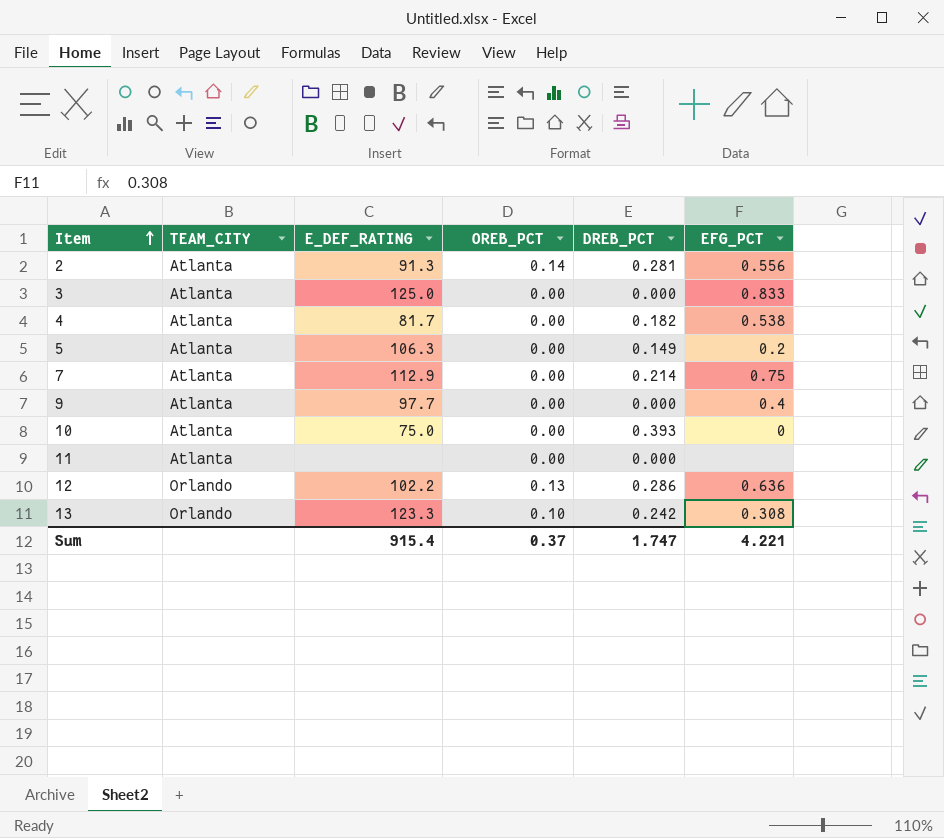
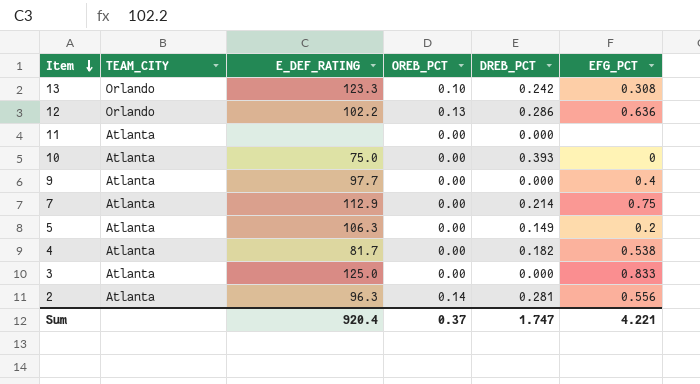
row order: Item ascending -> Item descending
2 | E_DEF_RATING: 91.3 -> 96.3
Sum | E_DEF_RATING: 915.4 -> 920.4

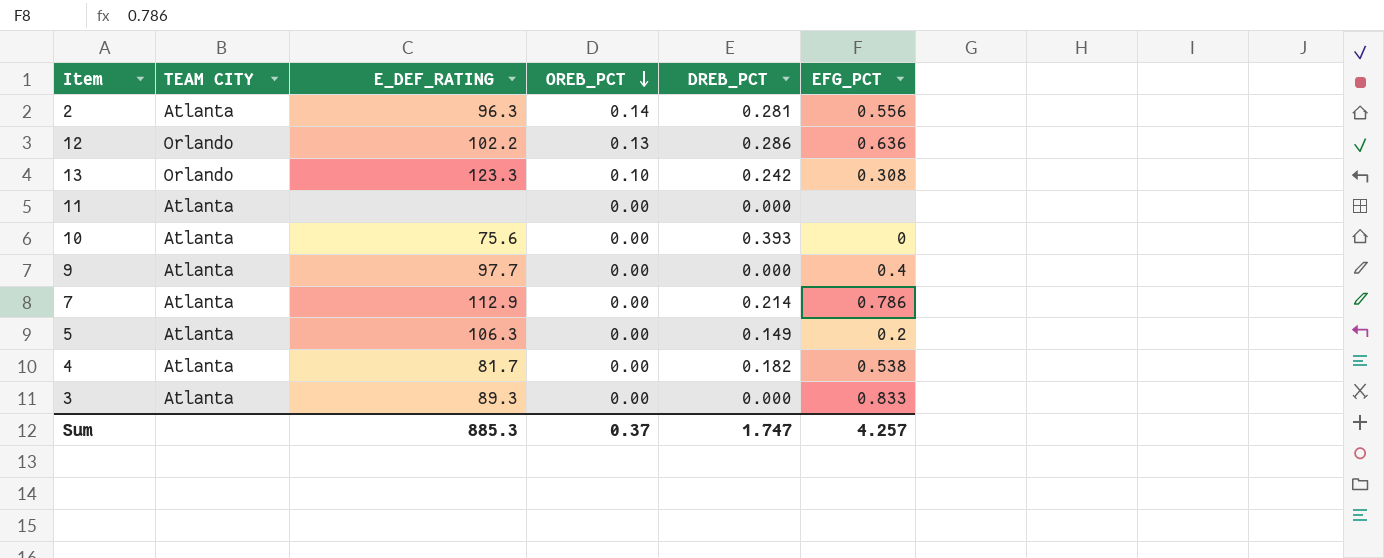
row order: Item descending -> OREB_PCT descending
column name: TEAM_CITY -> TEAM CITY
10 | E_DEF_RATING: 75.0 -> 75.6
7 | EFG_PCT: 0.75 -> 0.786
3 | E_DEF_RATING: 125.0 -> 89.3
Sum | E_DEF_RATING: 920.4 -> 885.3
Sum | EFG_PCT: 4.221 -> 4.257

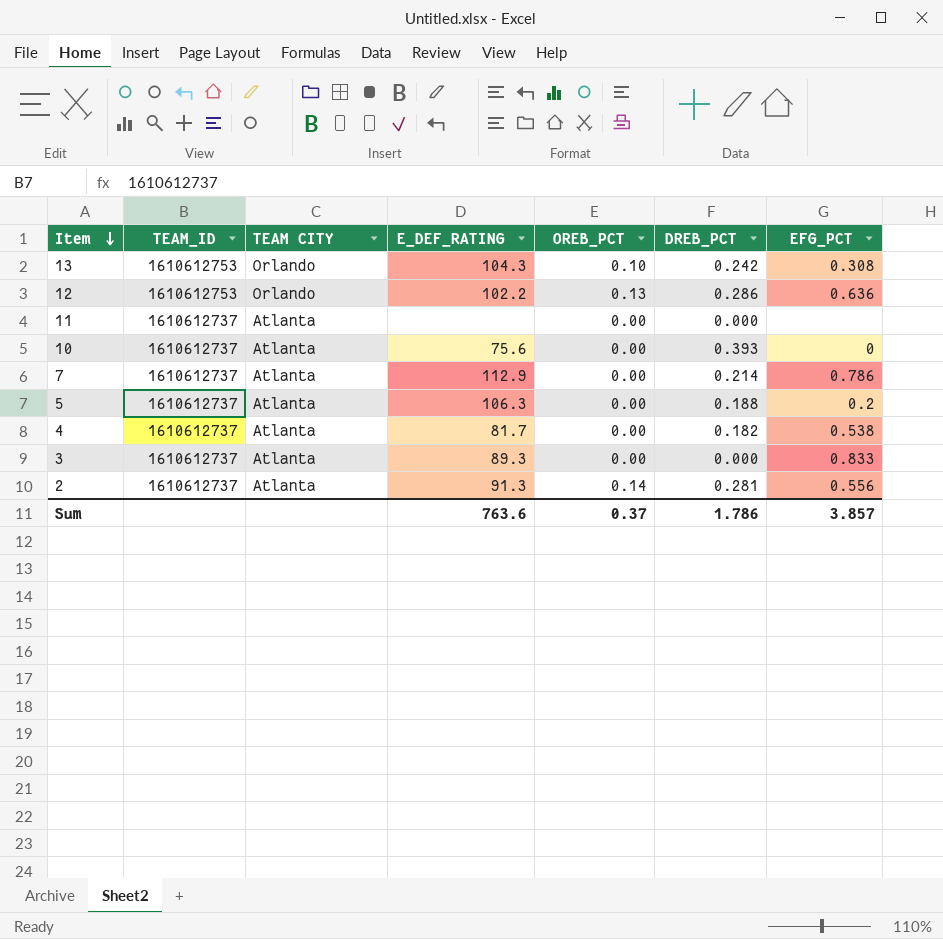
row order: OREB_PCT descending -> Item descending
column TEAM_ID | position: none -> 2
row 9: Atlanta | 97.7 | 0.00 | 0.000 | 0.4 -> none
13 | E_DEF_RATING: 123.3 -> 104.3
5 | DREB_PCT: 0.149 -> 0.188
2 | E_DEF_RATING: 96.3 -> 91.3
Sum | E_DEF_RATING: 885.3 -> 763.6
Sum | DREB_PCT: 1.747 -> 1.786
Sum | EFG_PCT: 4.257 -> 3.857

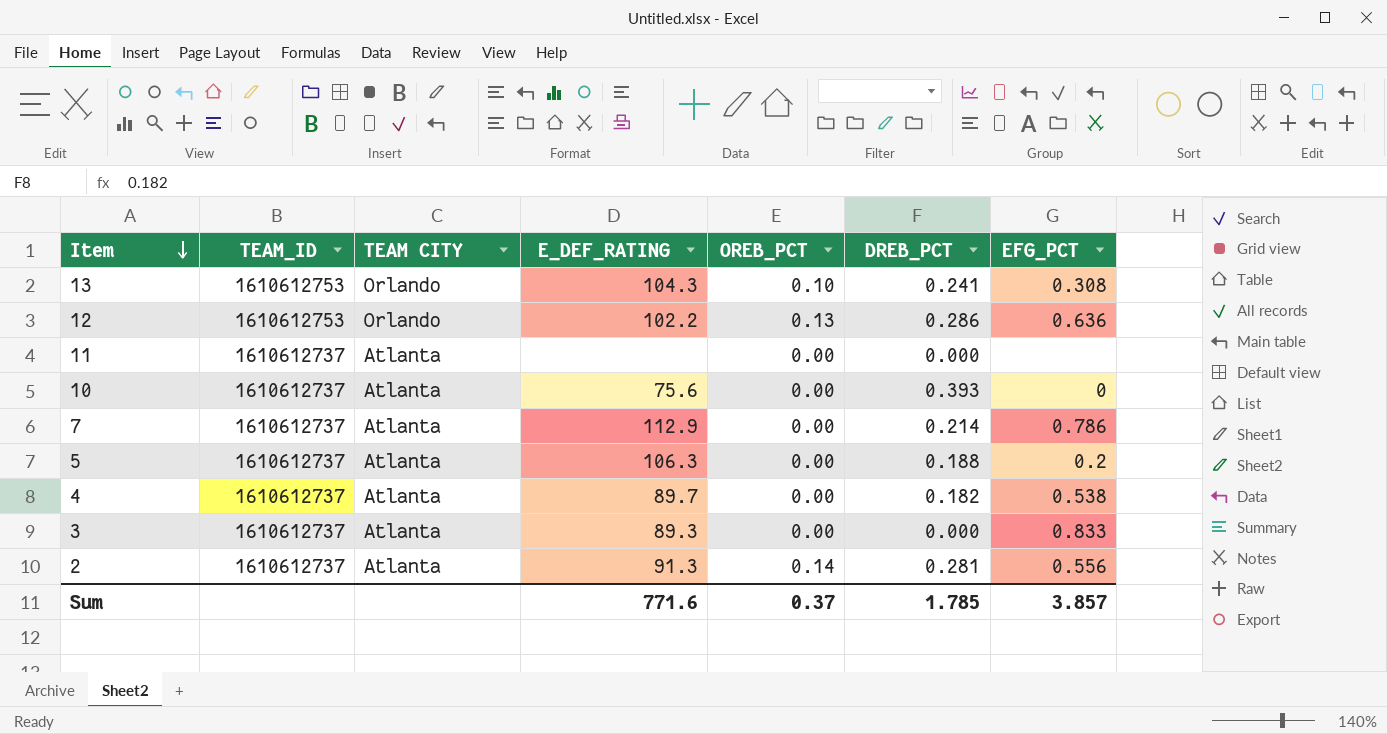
13 | DREB_PCT: 0.242 -> 0.241
4 | E_DEF_RATING: 81.7 -> 89.7
Sum | E_DEF_RATING: 763.6 -> 771.6
Sum | DREB_PCT: 1.786 -> 1.785

